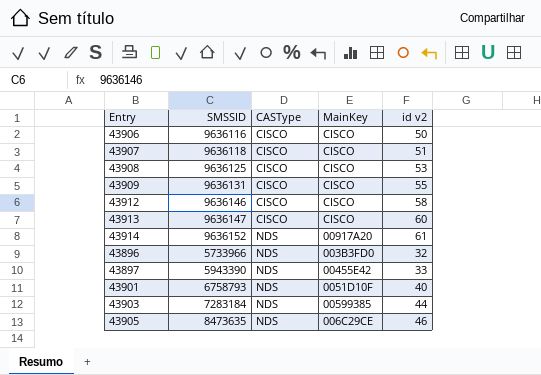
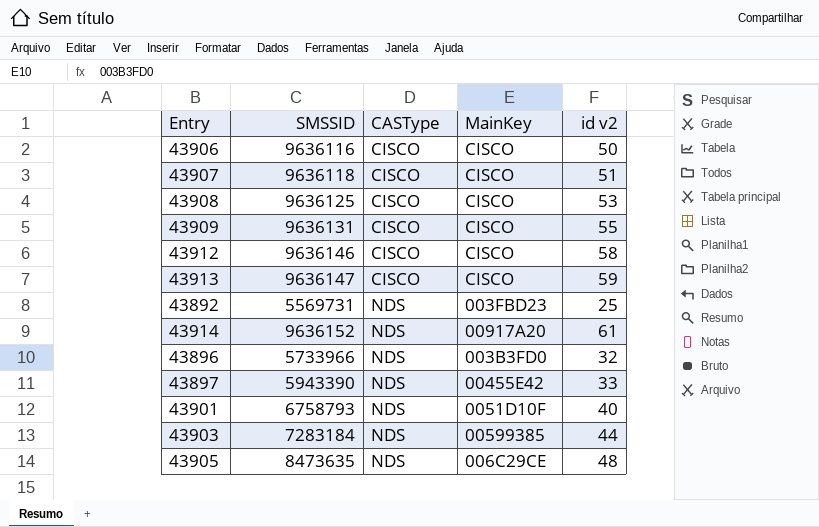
43913 | id v2: 60 -> 59
row 43892: none -> 5569731 | NDS | 003FBD23 | 25
43905 | id v2: 46 -> 48

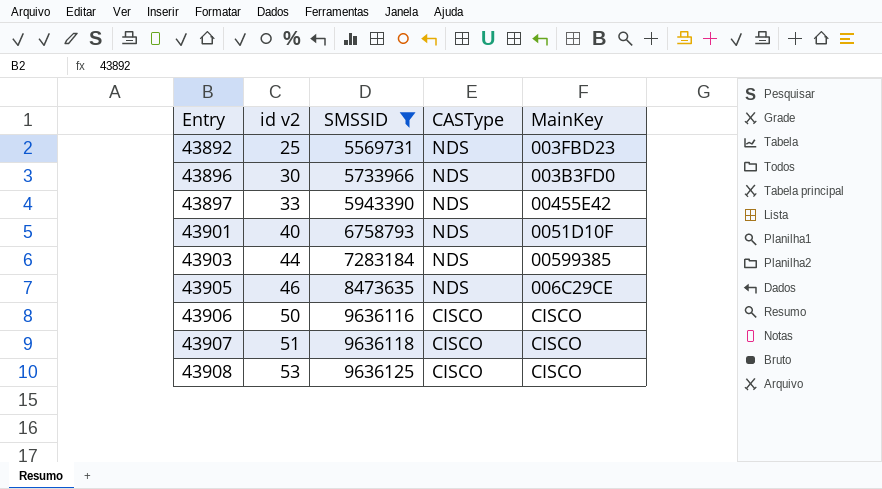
filter: none -> SMSSID <= 9636125
row order: CASType ascending -> Entry ascending
column id v2 | position: 5 -> 2
43896 | id v2: 32 -> 30
43905 | id v2: 48 -> 46

